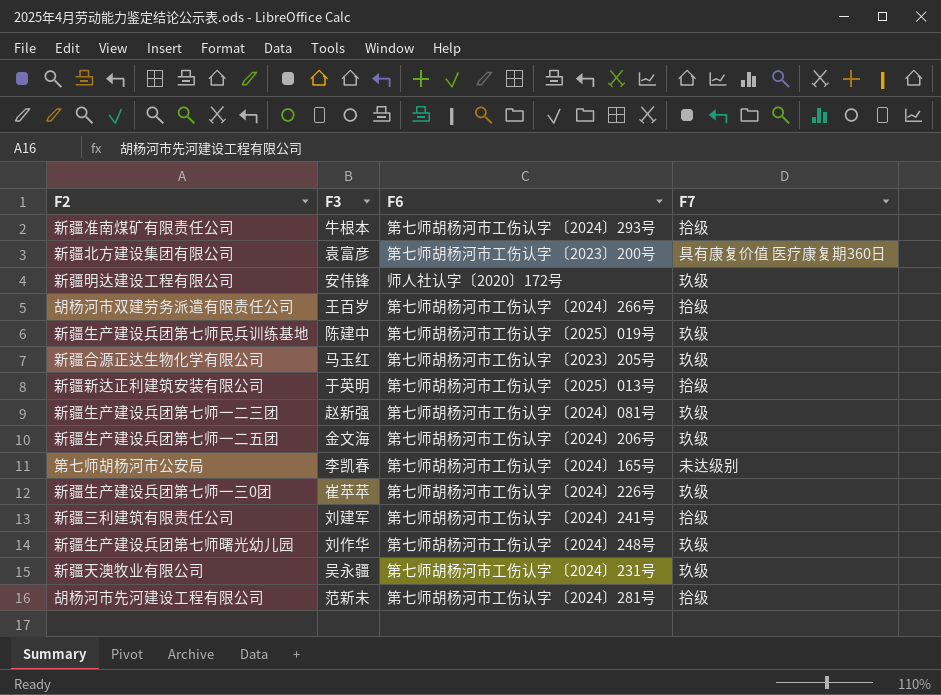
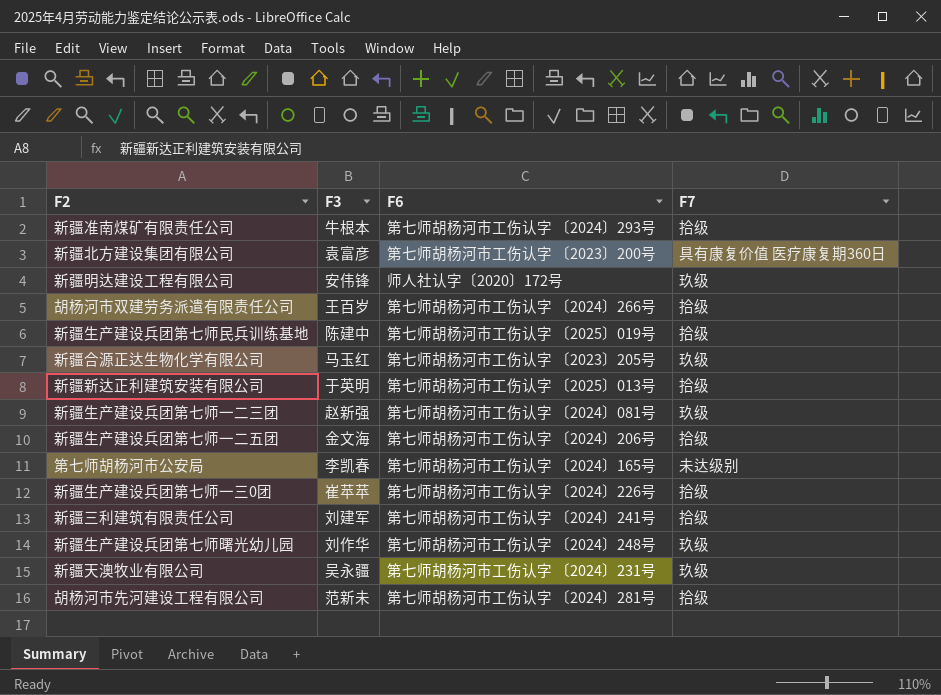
新疆生产建设兵团第七师民兵训练基地 | F7: 玖级 -> 拾级
新疆生产建设兵团第七师一二五团 | F7: 玖级 -> 拾级
新疆生产建设兵团第七师一三0团 | F7: 玖级 -> 拾级

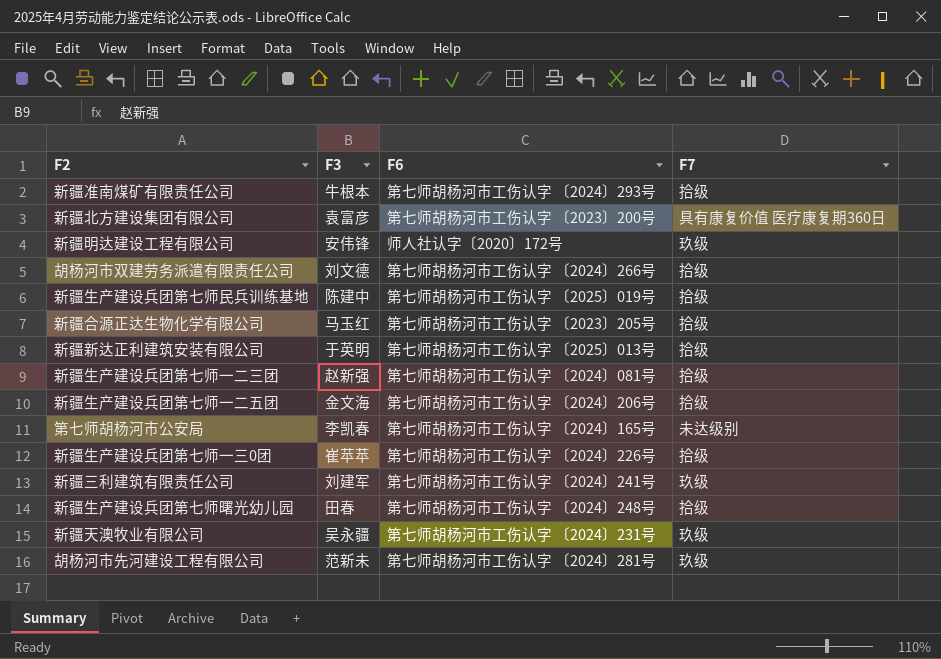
胡杨河市双建劳务派遣有限责任公司 | F3: 王百岁 -> 刘文德
新疆合源正达生物化学有限公司 | F7: 玖级 -> 拾级
新疆生产建设兵团第七师一二三团 | F7: 玖级 -> 拾级
新疆三利建筑有限责任公司 | F7: 拾级 -> 玖级
新疆生产建设兵团第七师曙光幼儿园 | F3: 刘作华 -> 田春
新疆生产建设兵团第七师曙光幼儿园 | F7: 玖级 -> 拾级
胡杨河市先河建设工程有限公司 | F7: 拾级 -> 玖级

